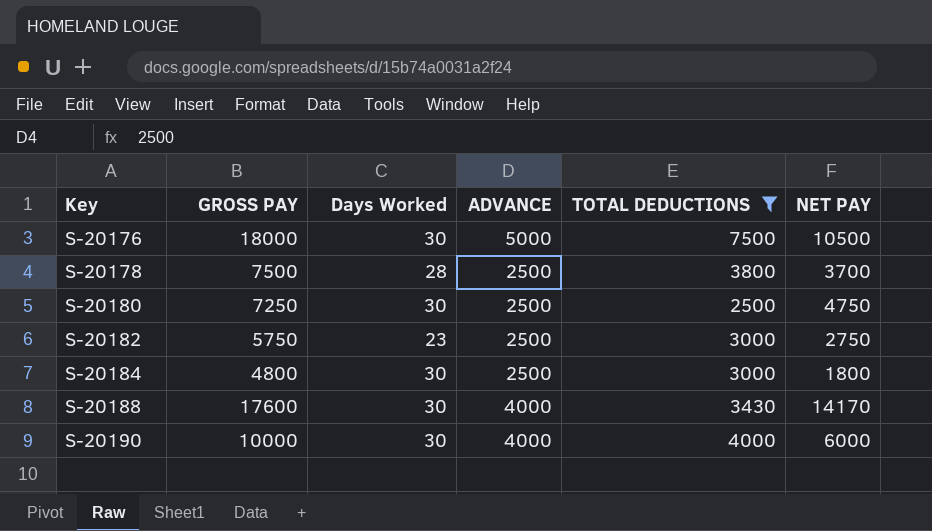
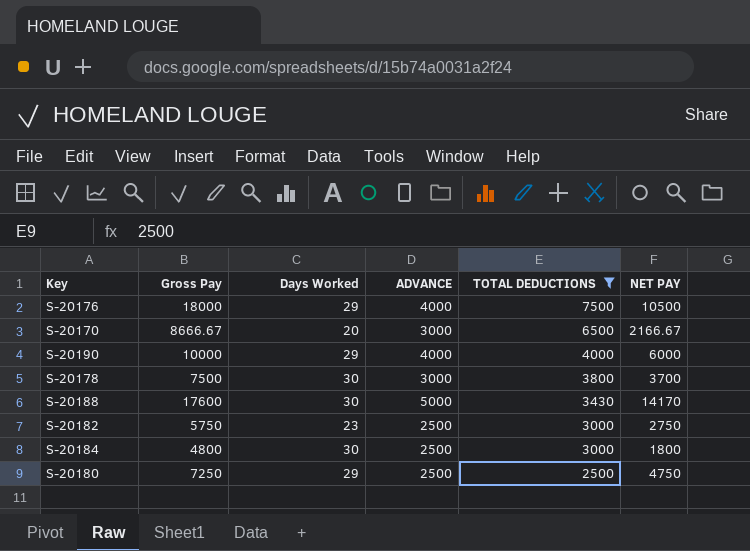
row order: Key ascending -> TOTAL DEDUCTIONS descending
column name: GROSS PAY -> Gross Pay
S-20176 | Days Worked: 30 -> 29
S-20176 | ADVANCE: 5000 -> 4000
row S-20170: none -> 8666.67 | 20 | 3000 | 6500 | 2166.67
S-20190 | Days Worked: 30 -> 29
S-20178 | Days Worked: 28 -> 30
S-20178 | ADVANCE: 2500 -> 3000
S-20188 | ADVANCE: 4000 -> 5000
S-20180 | Days Worked: 30 -> 29

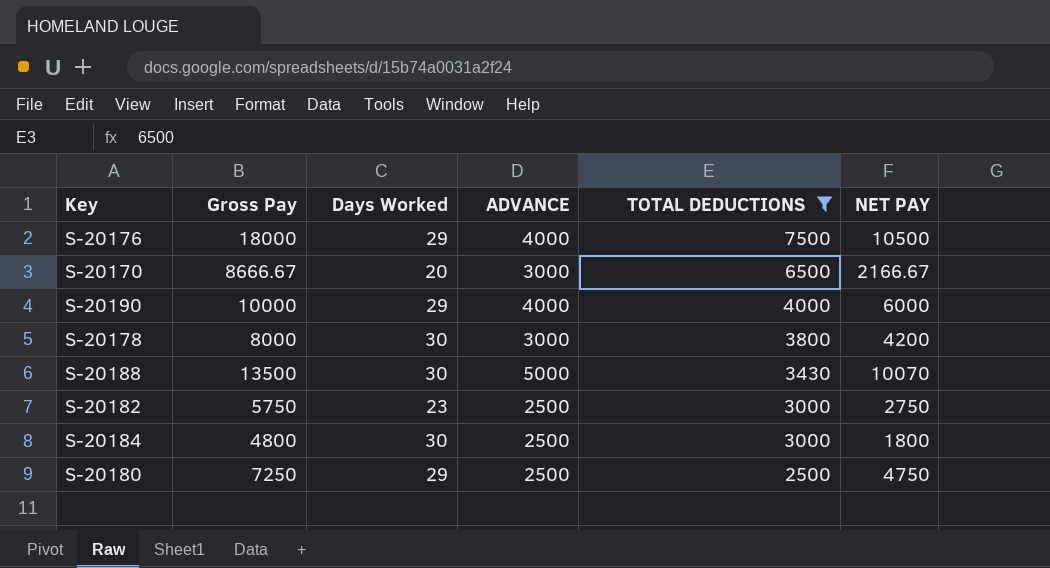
S-20178 | Gross Pay: 7500 -> 8000
S-20178 | NET PAY: 3700 -> 4200
S-20188 | Gross Pay: 17600 -> 13500
S-20188 | NET PAY: 14170 -> 10070

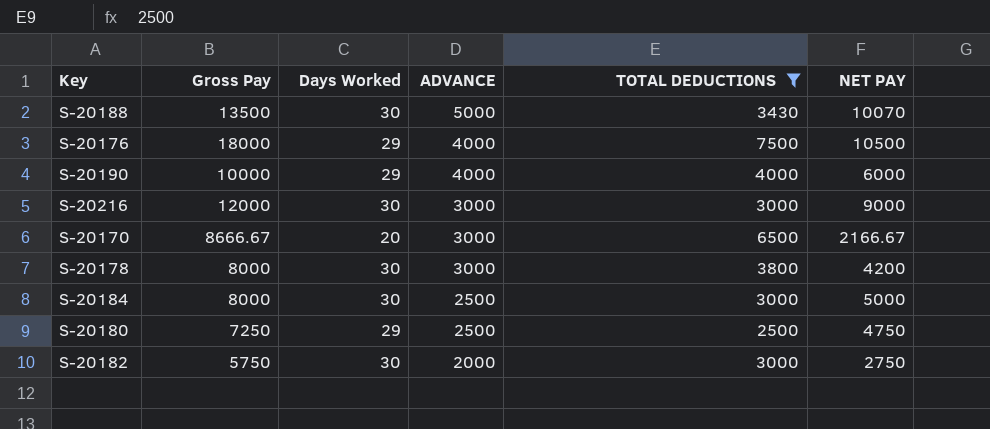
row order: TOTAL DEDUCTIONS descending -> ADVANCE descending
row S-20216: none -> 12000 | 30 | 3000 | 3000 | 9000
S-20184 | Gross Pay: 4800 -> 8000
S-20184 | NET PAY: 1800 -> 5000
S-20182 | Days Worked: 23 -> 30
S-20182 | ADVANCE: 2500 -> 2000

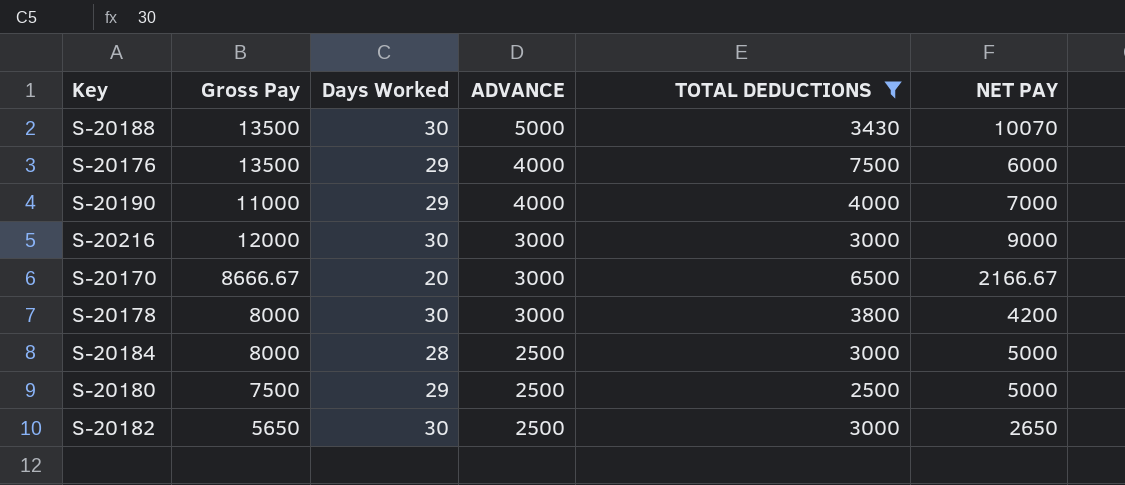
S-20176 | Gross Pay: 18000 -> 13500
S-20176 | NET PAY: 10500 -> 6000
S-20190 | Gross Pay: 10000 -> 11000
S-20190 | NET PAY: 6000 -> 7000
S-20184 | Days Worked: 30 -> 28
S-20180 | Gross Pay: 7250 -> 7500
S-20180 | NET PAY: 4750 -> 5000
S-20182 | Gross Pay: 5750 -> 5650
S-20182 | ADVANCE: 2000 -> 2500
S-20182 | NET PAY: 2750 -> 2650

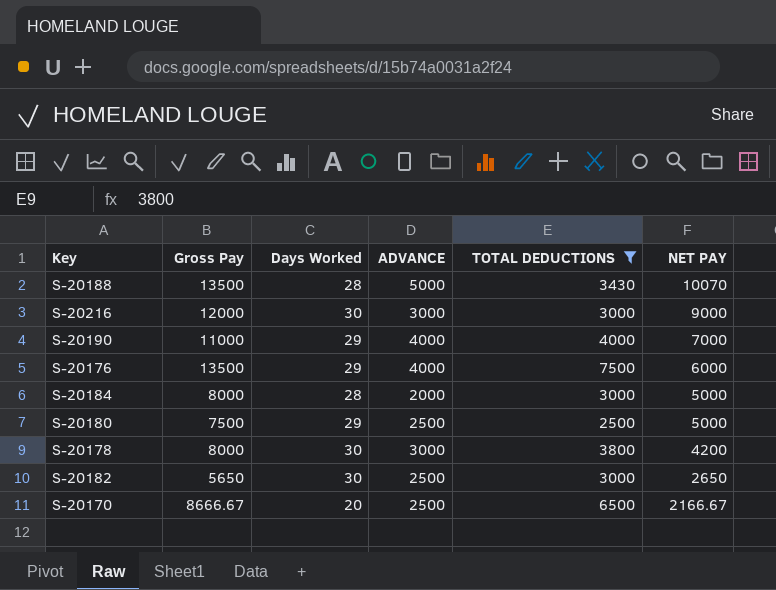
row order: ADVANCE descending -> NET PAY descending
S-20188 | Days Worked: 30 -> 28
S-20184 | ADVANCE: 2500 -> 2000
S-20170 | ADVANCE: 3000 -> 2500

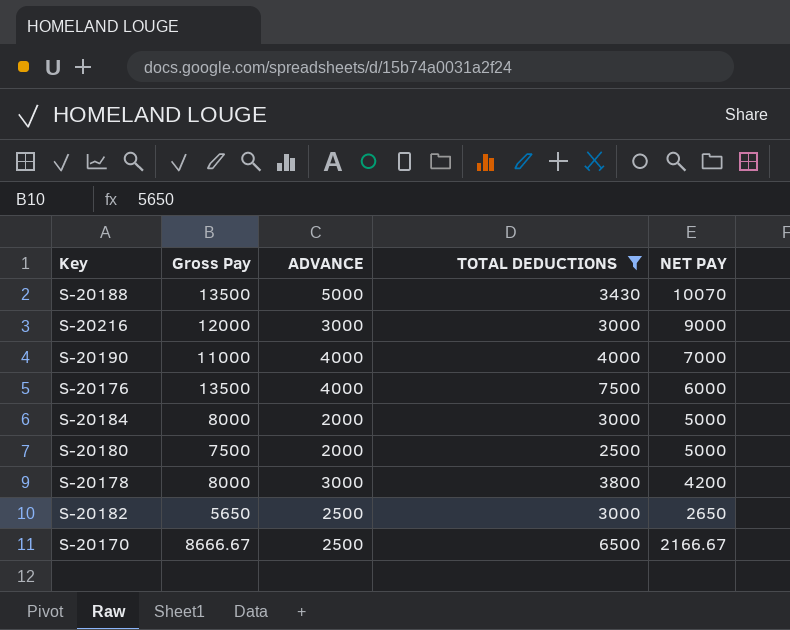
column Days Worked | position: 3 -> none
S-20180 | ADVANCE: 2500 -> 2000

